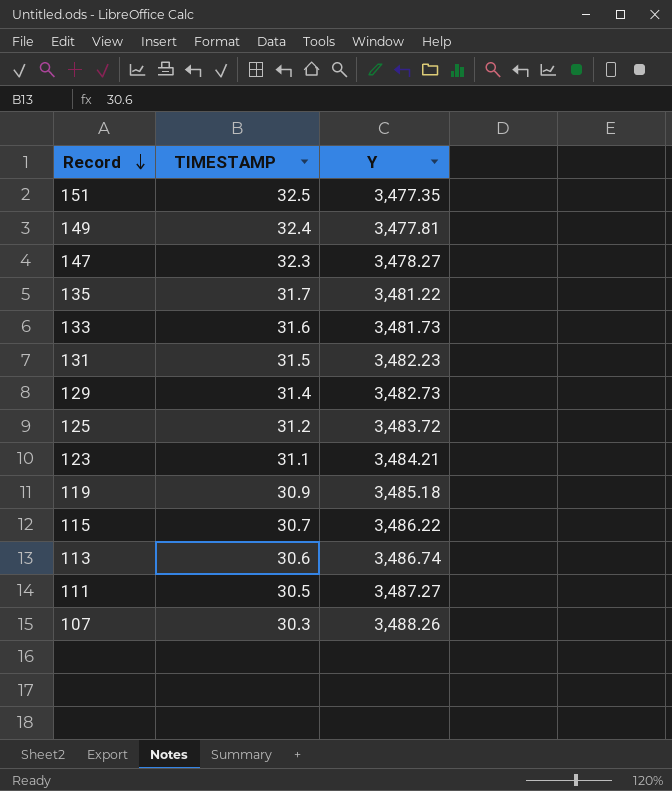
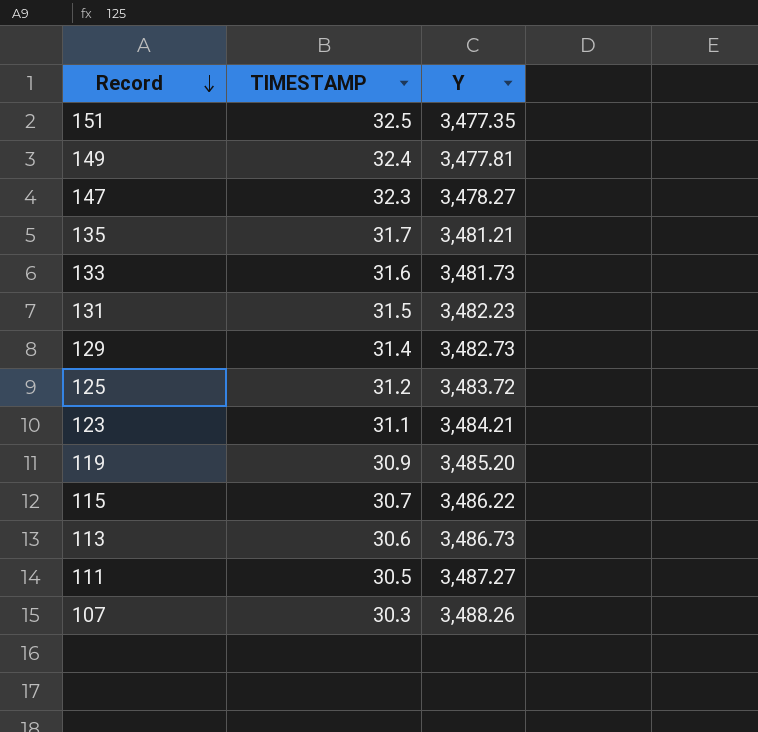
135 | Y: 3,481.22 -> 3,481.21
119 | Y: 3,485.18 -> 3,485.20
113 | Y: 3,486.74 -> 3,486.73

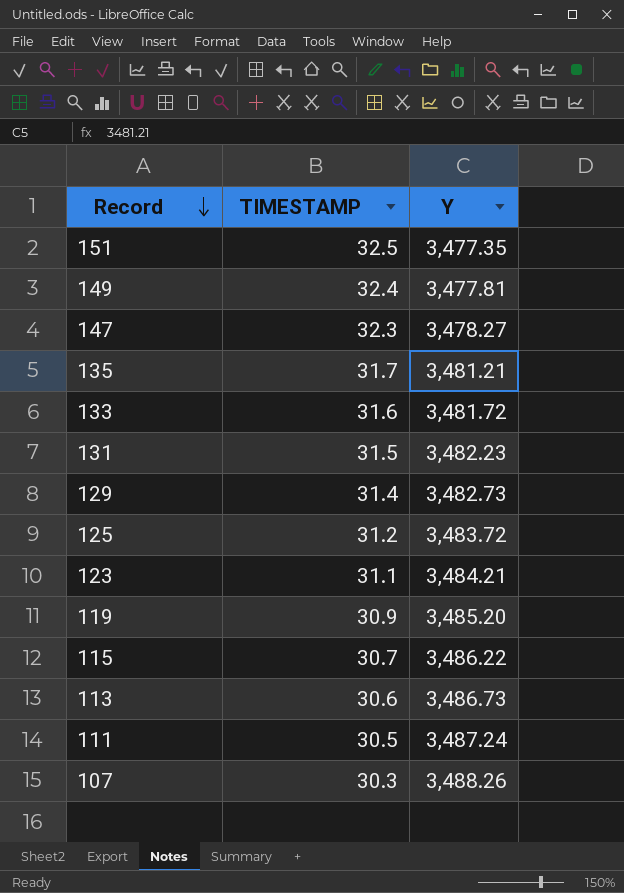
133 | Y: 3,481.73 -> 3,481.72
111 | Y: 3,487.27 -> 3,487.24

